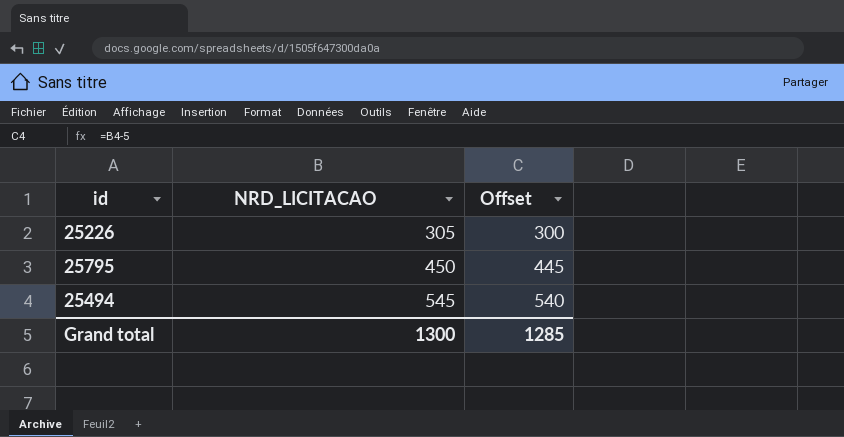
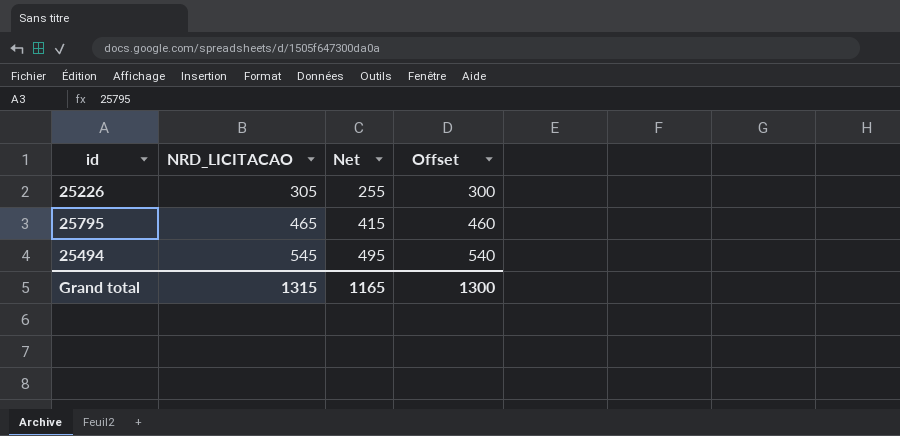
column Net | formula: none -> [NRD_LICITACAO] - 50
25795 | NRD_LICITACAO: 450 -> 465
25795 | Offset: 445 -> 460
Grand total | NRD_LICITACAO: 1300 -> 1315
Grand total | Offset: 1285 -> 1300

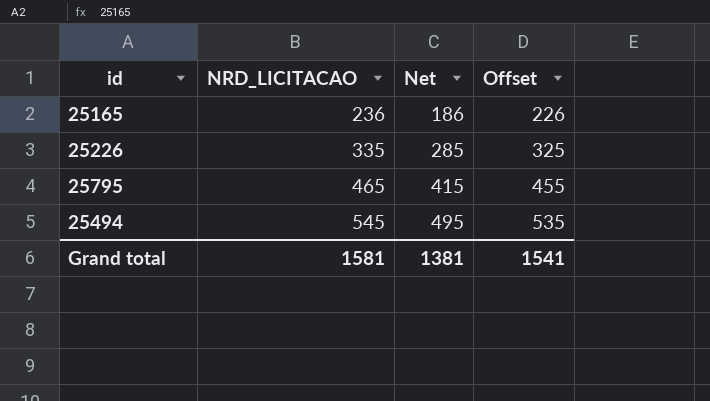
column Offset | formula: [NRD_LICITACAO] - 5 -> [NRD_LICITACAO] - 10
row 25165: none -> 236 | 186 | 226
25226 | NRD_LICITACAO: 305 -> 335
25226 | Net: 255 -> 285
Grand total | NRD_LICITACAO: 1315 -> 1581
Grand total | Net: 1165 -> 1381
Grand total | Offset: 1300 -> 1541

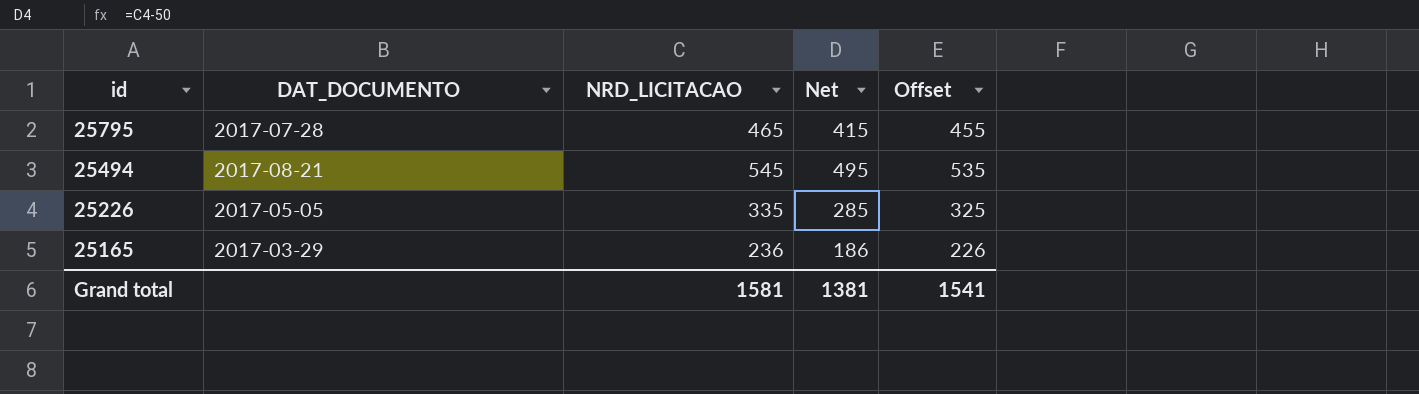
row order: NRD_LICITACAO ascending -> id descending
column DAT_DOCUMENTO | position: none -> 2

